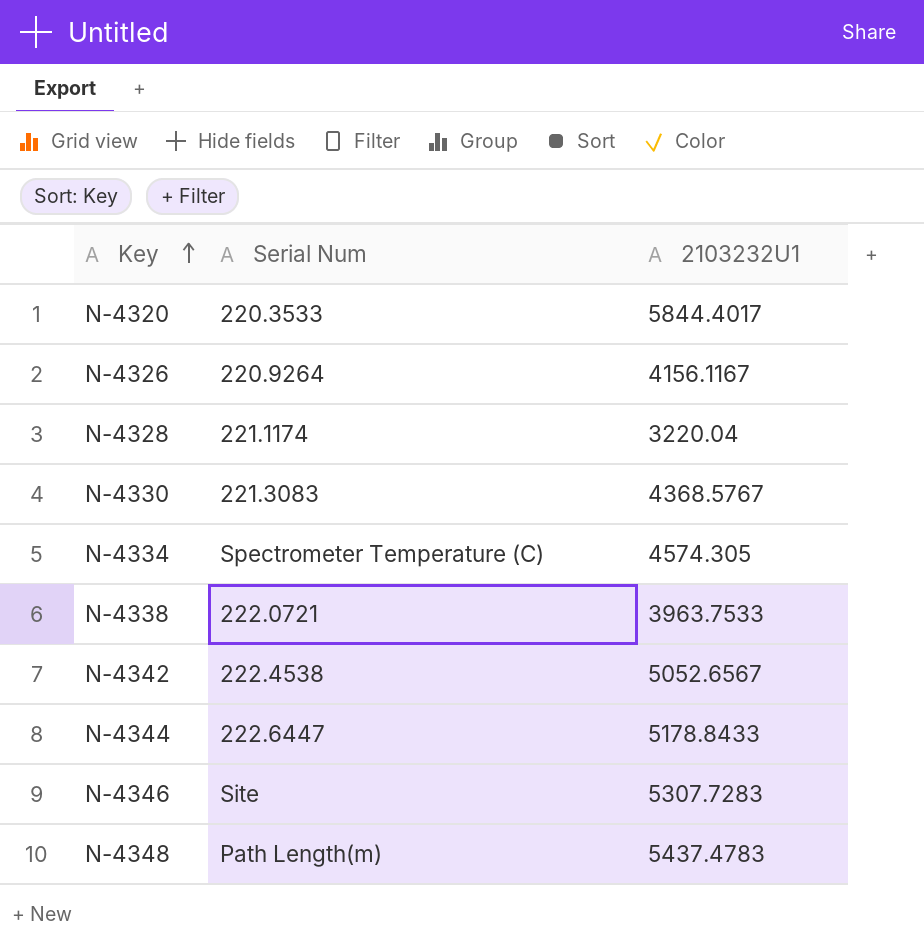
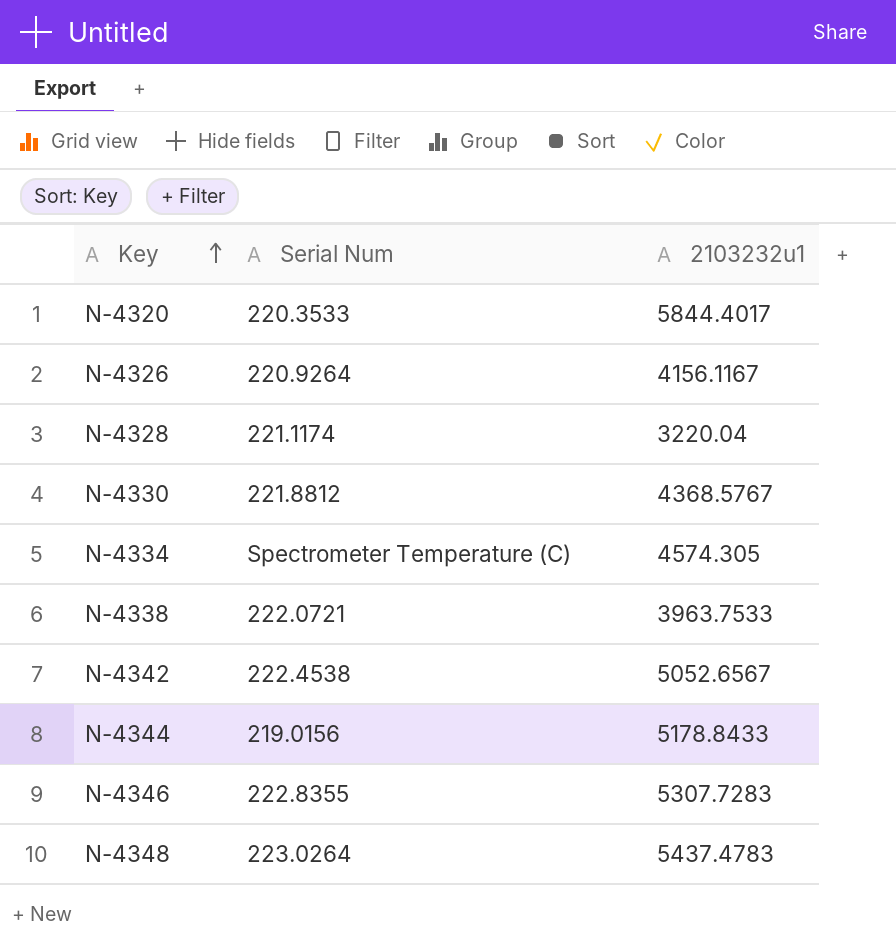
column name: 2103232U1 -> 2103232u1
N-4330 | Serial Num: 221.3083 -> 221.8812
N-4344 | Serial Num: 222.6447 -> 219.0156
N-4346 | Serial Num: Site -> 222.8355
N-4348 | Serial Num: Path Length(m) -> 223.0264

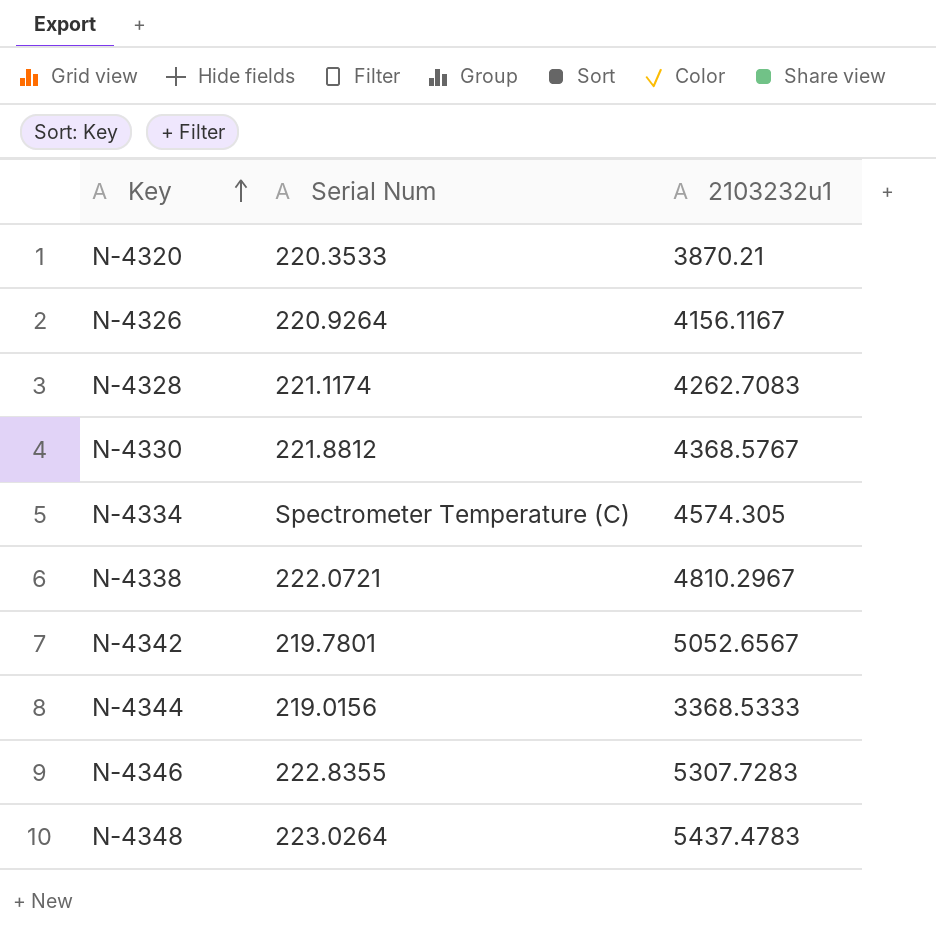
N-4320 | 2103232u1: 5844.4017 -> 3870.21
N-4328 | 2103232u1: 3220.04 -> 4262.7083
N-4338 | 2103232u1: 3963.7533 -> 4810.2967
N-4342 | Serial Num: 222.4538 -> 219.7801
N-4344 | 2103232u1: 5178.8433 -> 3368.5333

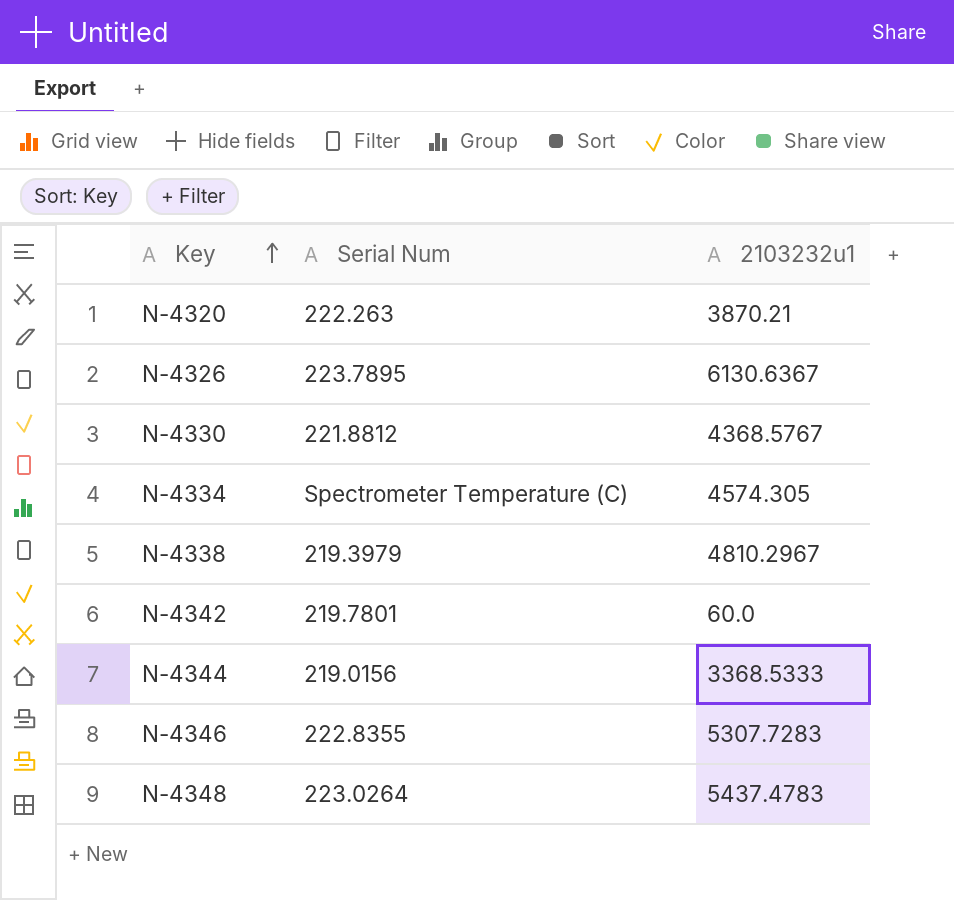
row N-4328: 221.1174 | 4262.7083 -> none
N-4320 | Serial Num: 220.3533 -> 222.263
N-4326 | Serial Num: 220.9264 -> 223.7895
N-4326 | 2103232u1: 4156.1167 -> 6130.6367
N-4338 | Serial Num: 222.0721 -> 219.3979
N-4342 | 2103232u1: 5052.6567 -> 60.0

